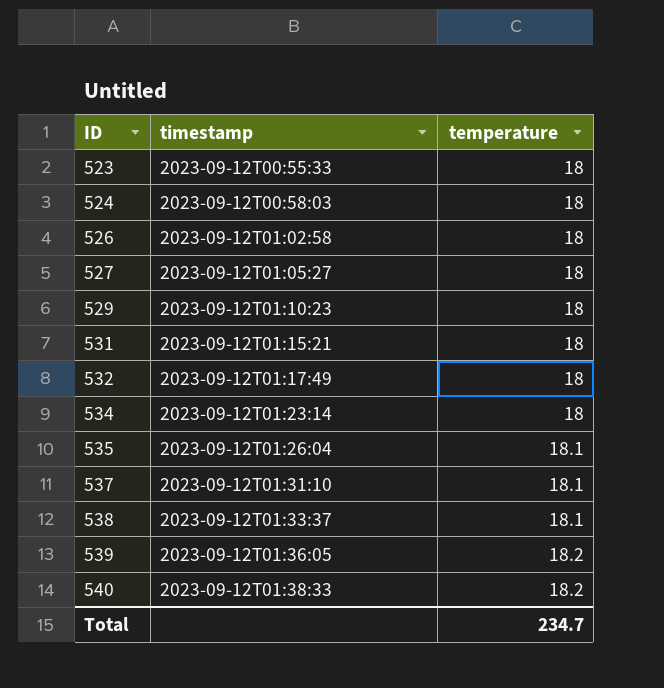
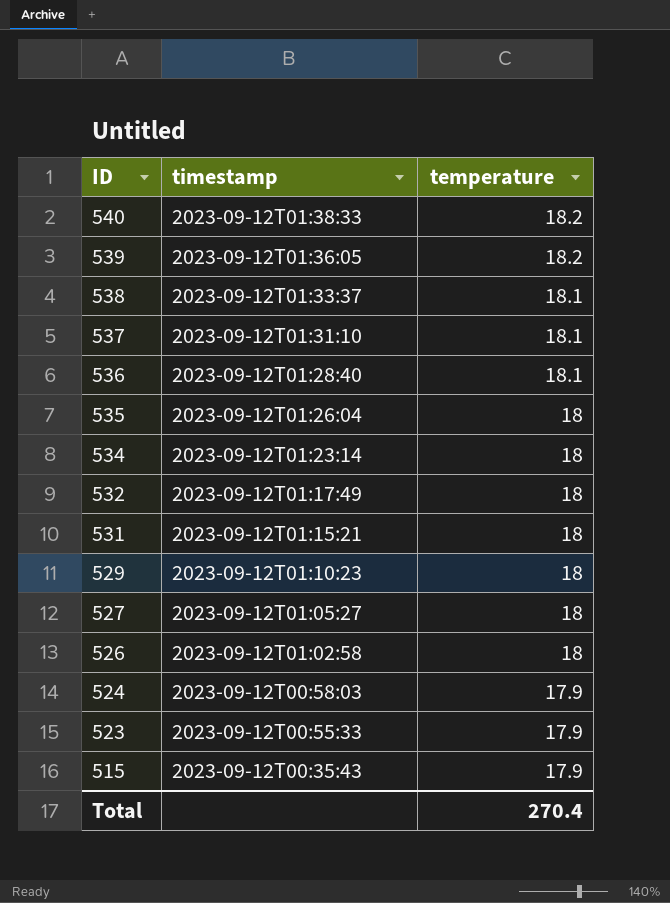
row order: ID ascending -> ID descending
row 536: none -> 2023-09-12T01:28:40 | 18.1
535 | temperature: 18.1 -> 18
524 | temperature: 18 -> 17.9
523 | temperature: 18 -> 17.9
row 515: none -> 2023-09-12T00:35:43 | 17.9
Total | temperature: 234.7 -> 270.4

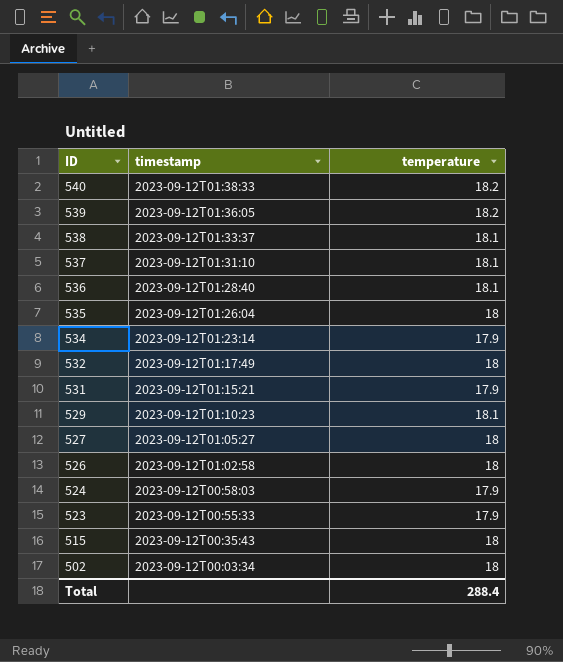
534 | temperature: 18 -> 17.9
531 | temperature: 18 -> 17.9
529 | temperature: 18 -> 18.1
515 | temperature: 17.9 -> 18
row 502: none -> 2023-09-12T00:03:34 | 18
Total | temperature: 270.4 -> 288.4

